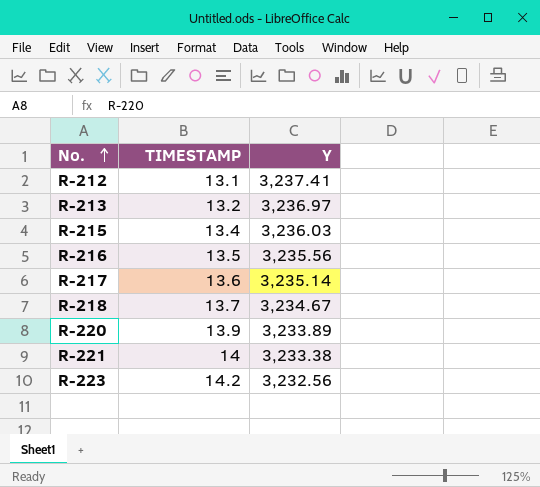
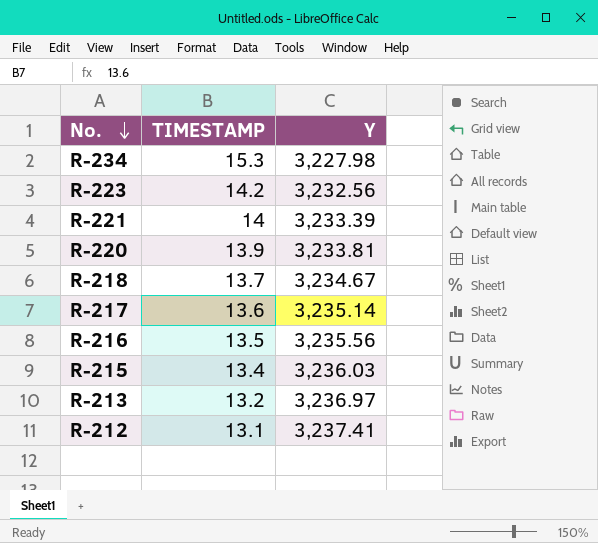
row order: No. ascending -> No. descending
row R-234: none -> 15.3 | 3,227.98
R-221 | Y: 3,233.38 -> 3,233.39
R-220 | Y: 3,233.89 -> 3,233.81

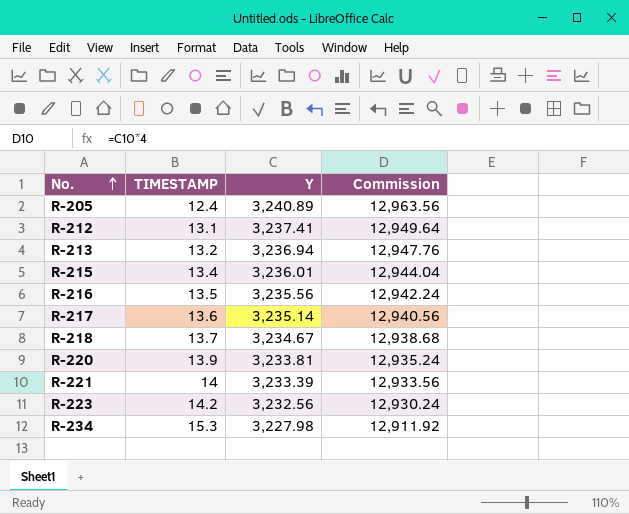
row order: No. descending -> No. ascending
column Commission | formula: none -> [Y] * 4
row R-205: none -> 12.4 | 3,240.89 | 12,963.56
R-213 | Y: 3,236.97 -> 3,236.94
R-215 | Y: 3,236.03 -> 3,236.01

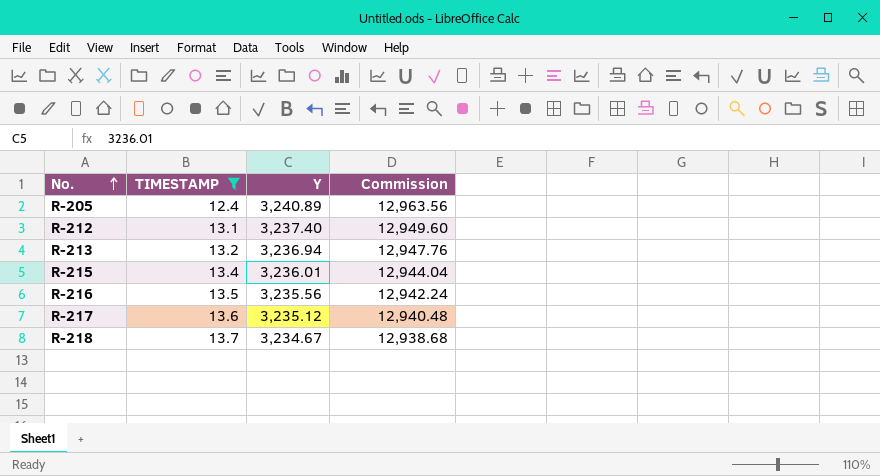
filter: none -> TIMESTAMP <= 13.7
R-212 | Y: 3,237.41 -> 3,237.40
R-212 | Commission: 12,949.64 -> 12,949.60
R-217 | Y: 3,235.14 -> 3,235.12
R-217 | Commission: 12,940.56 -> 12,940.48

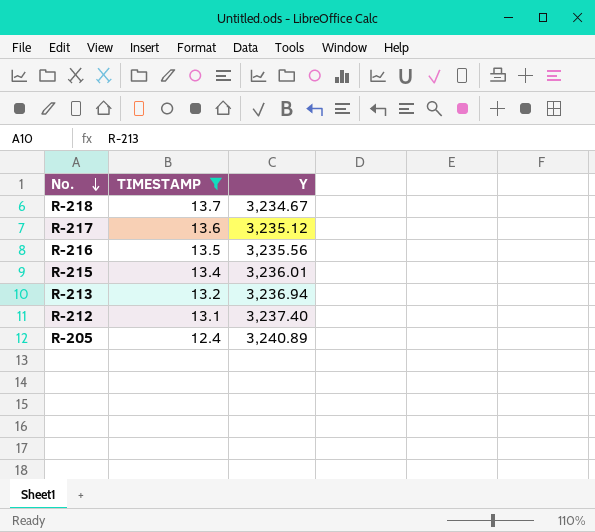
row order: No. ascending -> No. descending
column Commission | formula: [Y] * 4 -> none

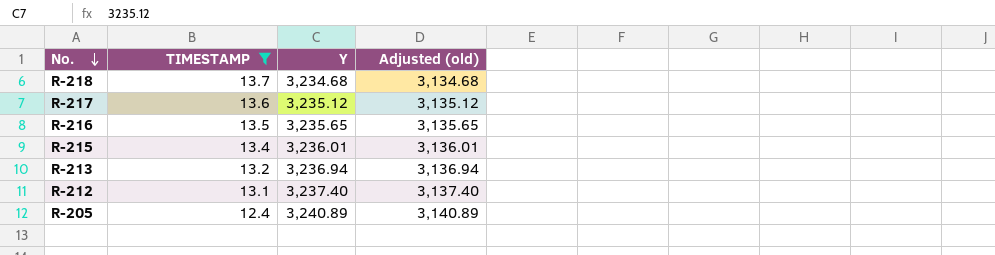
column Adjusted (old) | formula: none -> [Y] - 100
R-218 | Y: 3,234.67 -> 3,234.68
R-216 | Y: 3,235.56 -> 3,235.65

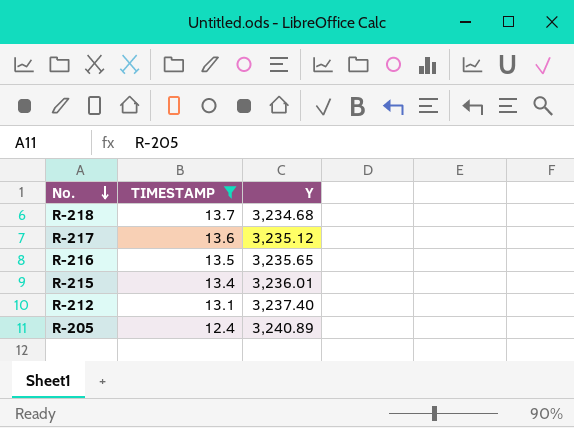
column Adjusted (old) | formula: [Y] - 100 -> none
row R-213: 13.2 | 3,236.94 | 3,136.94 -> none

